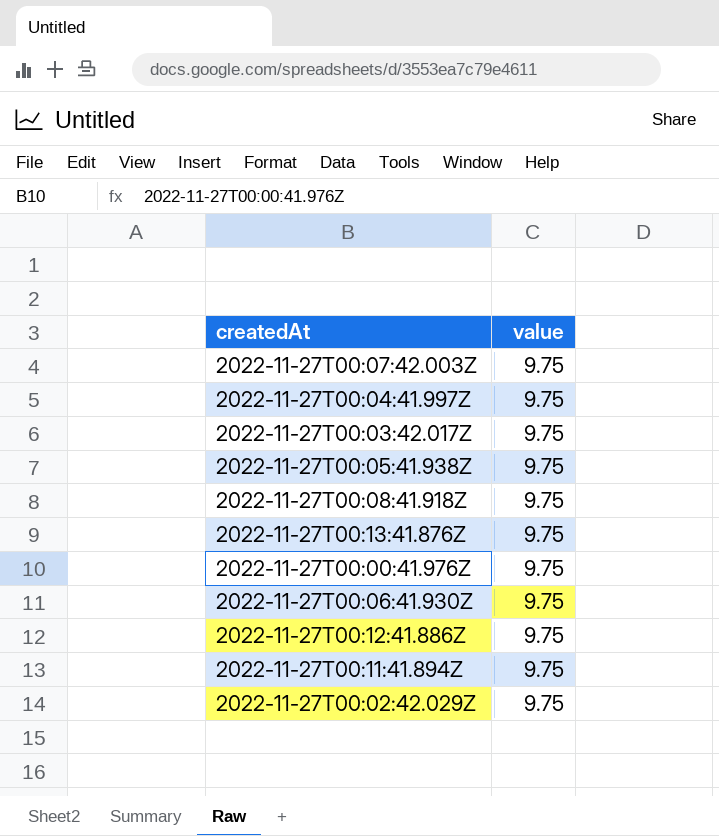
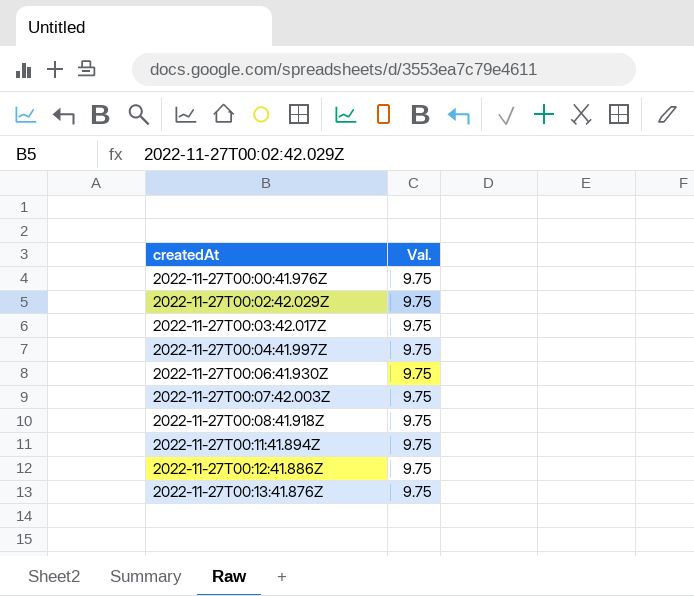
row order: none -> createdAt ascending
column name: value -> Val.
row 2022-11-27T00:05:41.938Z: 9.75 -> none

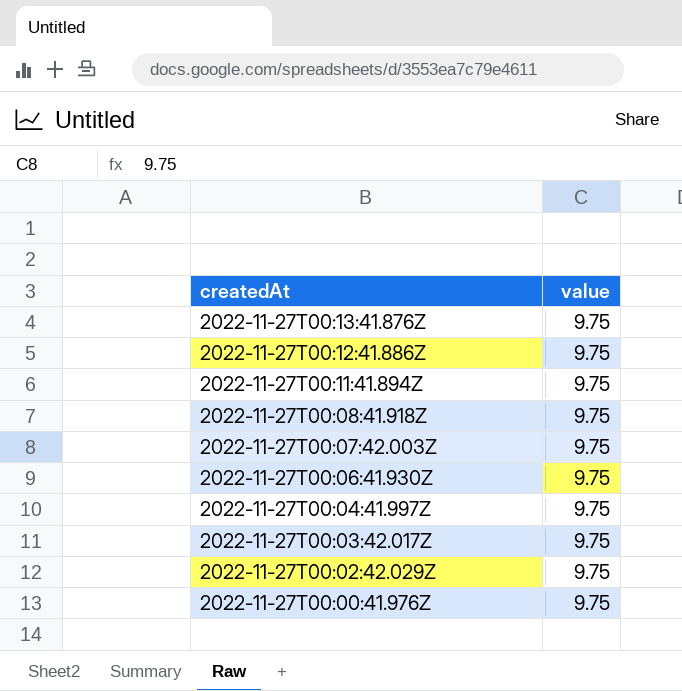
row order: createdAt ascending -> createdAt descending
column name: Val. -> value

